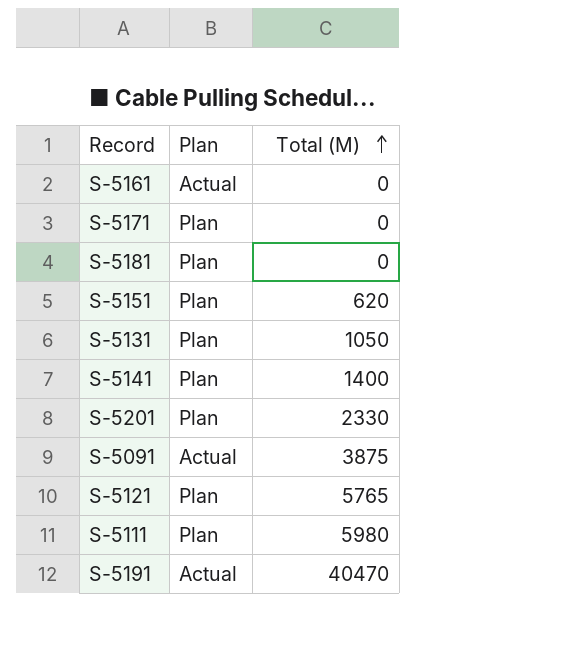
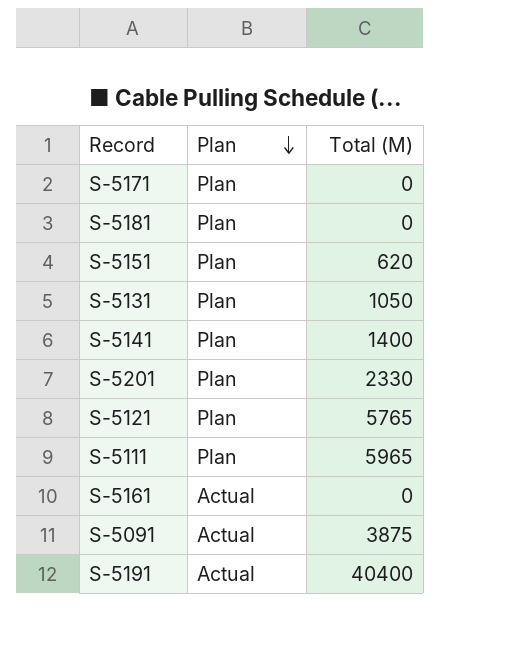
row order: Total (M) ascending -> Plan descending
S-5111 | Total (M): 5980 -> 5965
S-5191 | Total (M): 40470 -> 40400

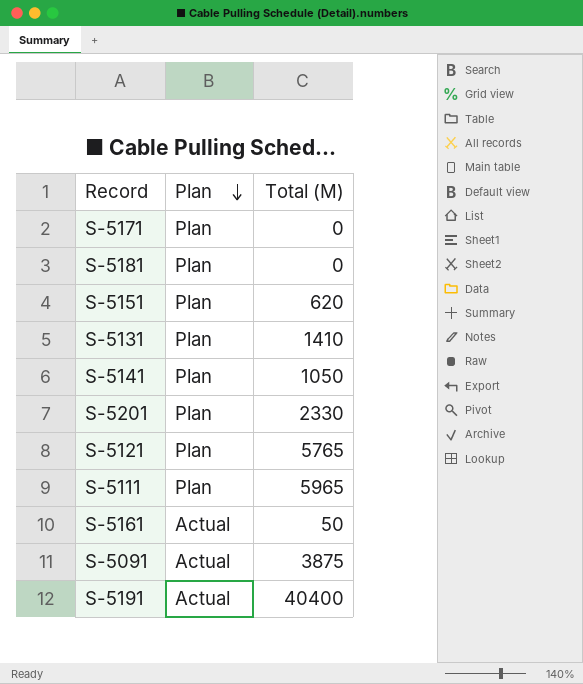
S-5131 | Total (M): 1050 -> 1410
S-5141 | Total (M): 1400 -> 1050
S-5161 | Total (M): 0 -> 50

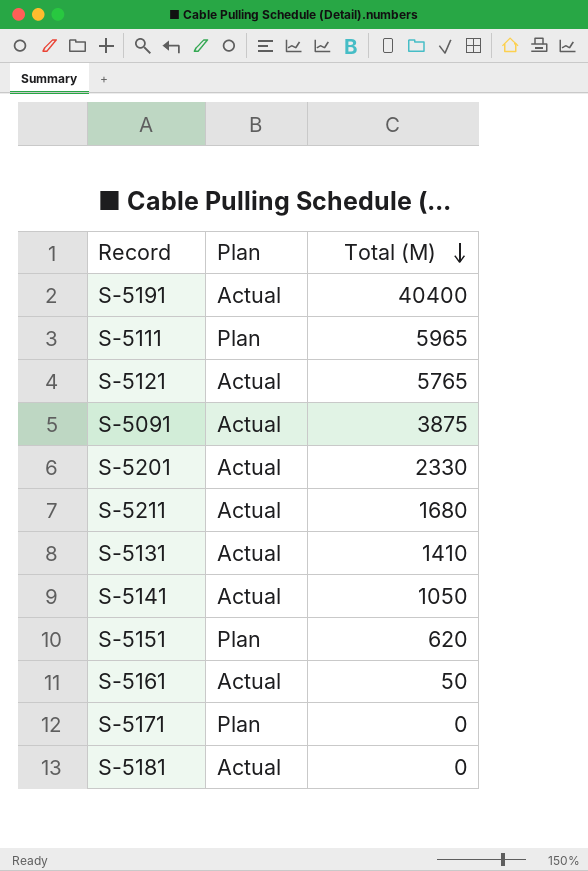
row order: Plan descending -> Total (M) descending
S-5121 | Plan: Plan -> Actual
S-5201 | Plan: Plan -> Actual
row S-5211: none -> Actual | 1680
S-5131 | Plan: Plan -> Actual
S-5141 | Plan: Plan -> Actual
S-5181 | Plan: Plan -> Actual

